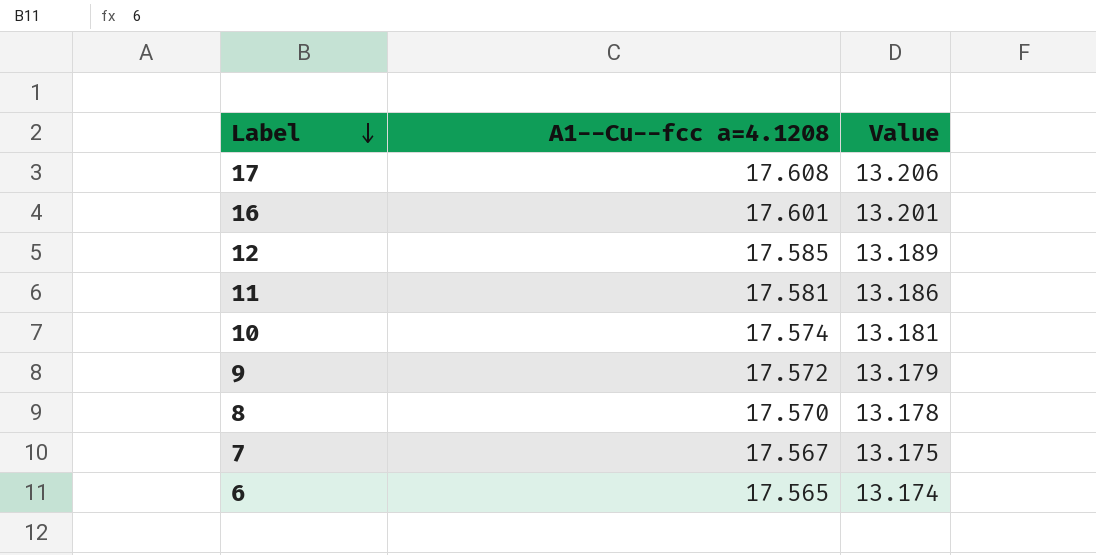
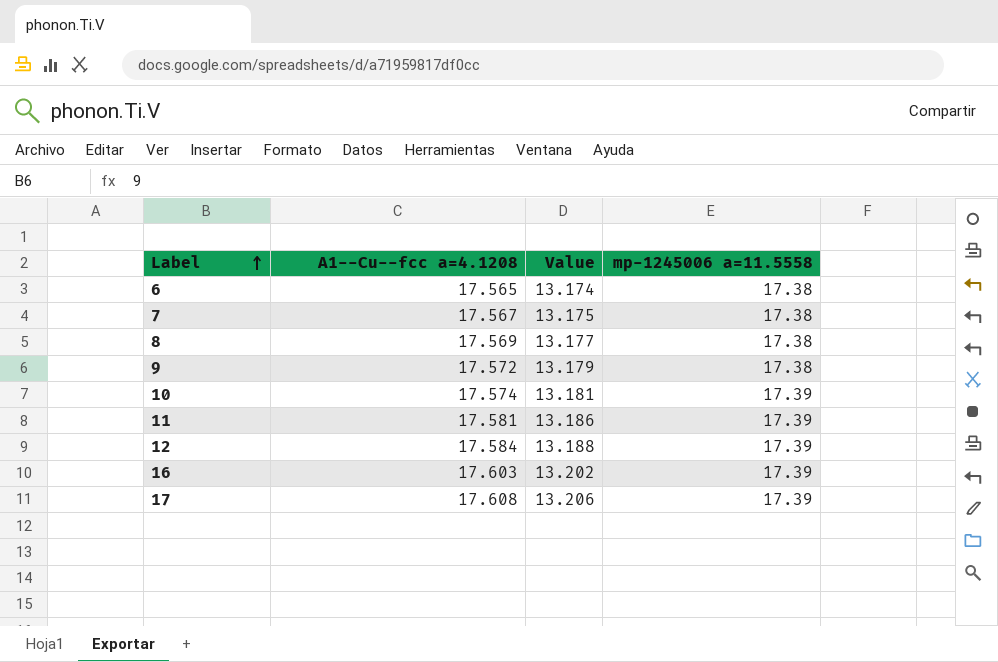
row order: Label descending -> Label ascending
column mp-1245006 a=11.5558 | position: none -> 4
8 | A1--Cu--fcc a=4.1208: 17.570 -> 17.569
8 | Value: 13.178 -> 13.177
12 | A1--Cu--fcc a=4.1208: 17.585 -> 17.584
12 | Value: 13.189 -> 13.188
16 | A1--Cu--fcc a=4.1208: 17.601 -> 17.603
16 | Value: 13.201 -> 13.202

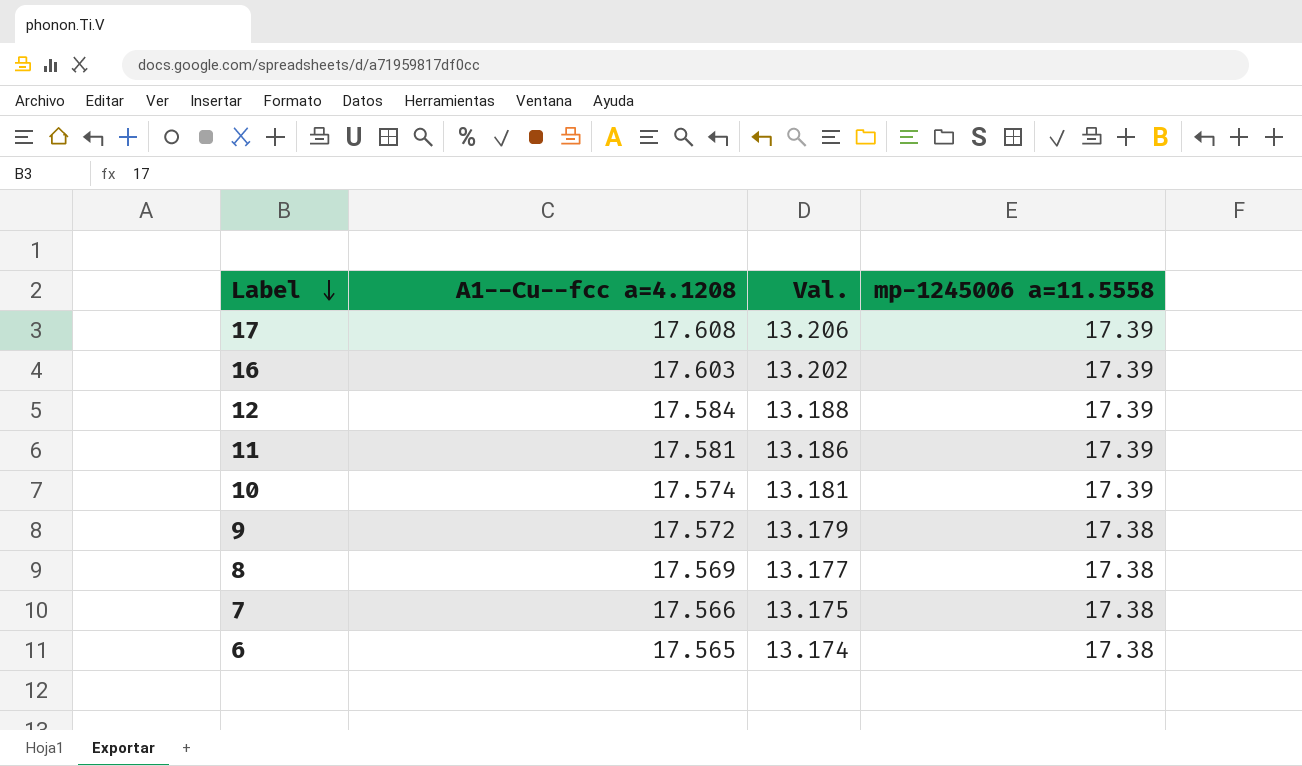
row order: Label ascending -> Label descending
column name: Value -> Val.
7 | A1--Cu--fcc a=4.1208: 17.567 -> 17.566

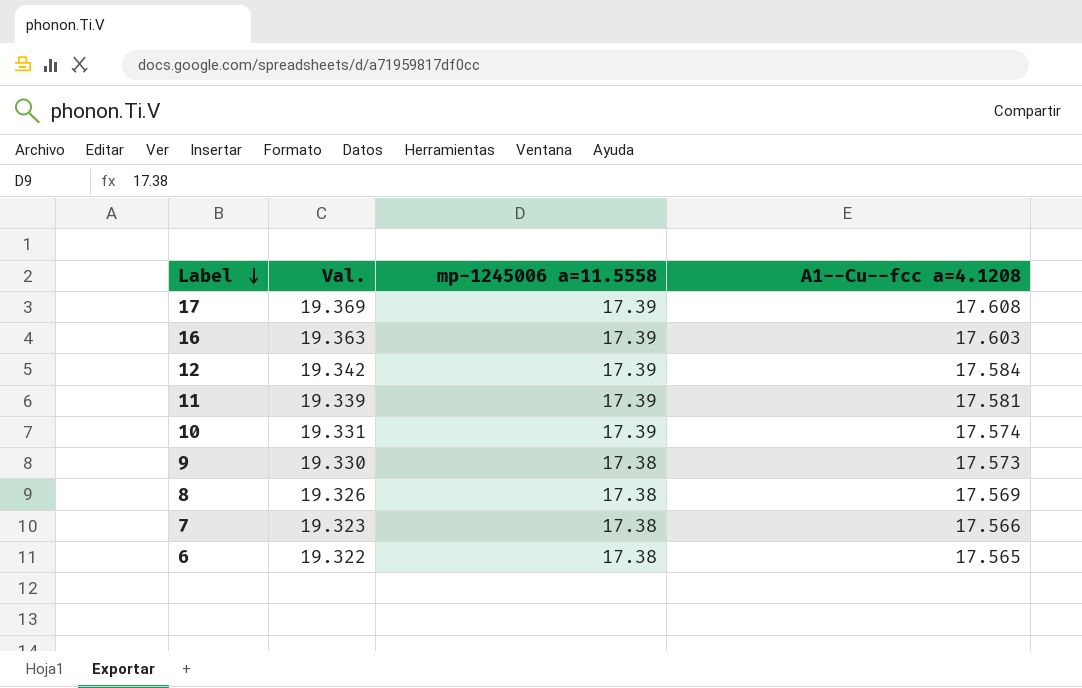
column Val. | formula: [A1--Cu--fcc a=4.1208] * 0.75 -> [A1--Cu--fcc a=4.1208] * 1.1
column A1--Cu--fcc a=4.1208 | position: 2 -> 4
9 | A1--Cu--fcc a=4.1208: 17.572 -> 17.573

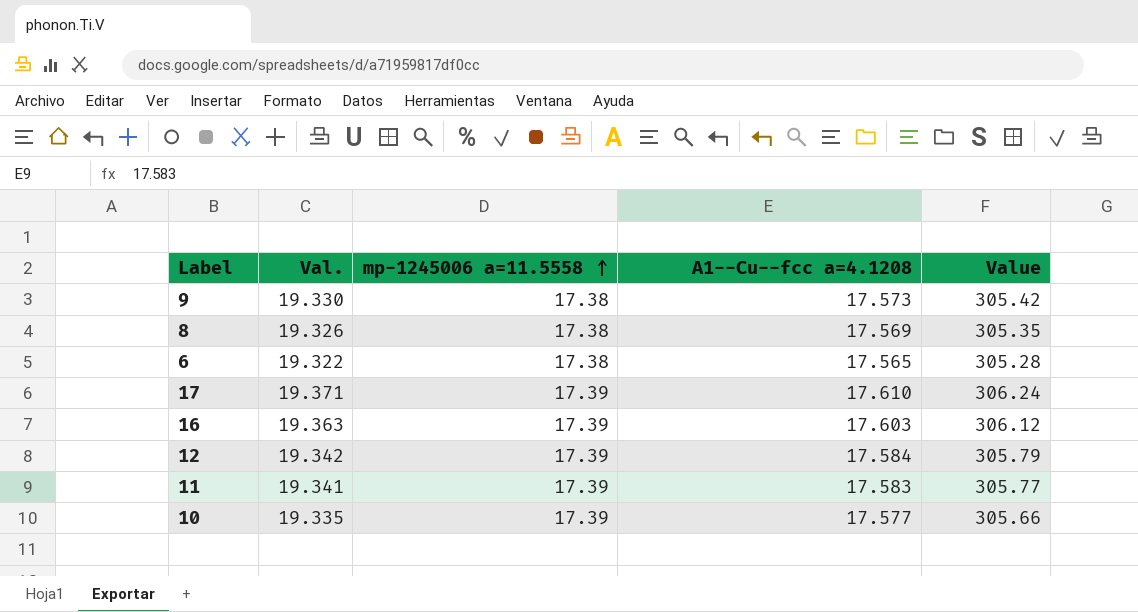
row order: Label descending -> mp-1245006 a=11.5558 ascending
column Value | formula: none -> [mp-1245006 a=11.5558] * [A1--Cu--fcc a=4.1208]
row 7: 19.323 | 17.38 | 17.566 -> none
17 | Val.: 19.369 -> 19.371
17 | A1--Cu--fcc a=4.1208: 17.608 -> 17.610
11 | Val.: 19.339 -> 19.341
11 | A1--Cu--fcc a=4.1208: 17.581 -> 17.583
10 | Val.: 19.331 -> 19.335
10 | A1--Cu--fcc a=4.1208: 17.574 -> 17.577

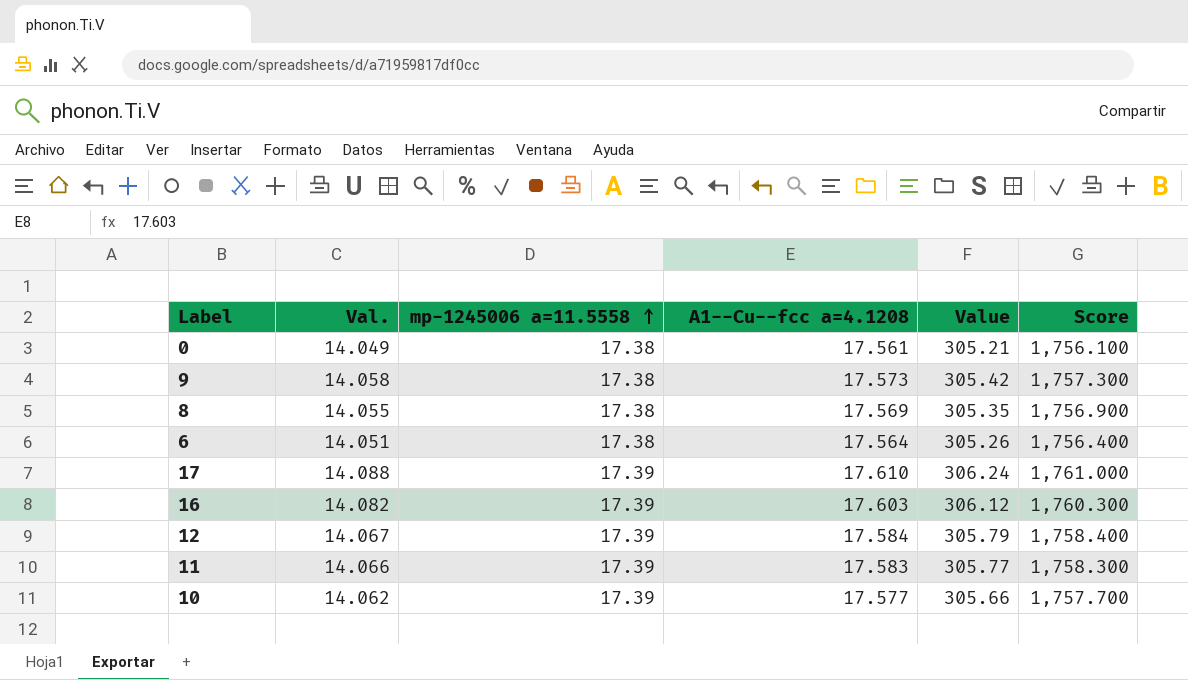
column Val. | formula: [A1--Cu--fcc a=4.1208] * 1.1 -> [A1--Cu--fcc a=4.1208] * 0.8
column Score | formula: none -> [A1--Cu--fcc a=4.1208] * 100
row 0: none -> 14.049 | 17.38 | 17.561 | 305.21 | 1,756.100
6 | A1--Cu--fcc a=4.1208: 17.565 -> 17.564
6 | Value: 305.28 -> 305.26

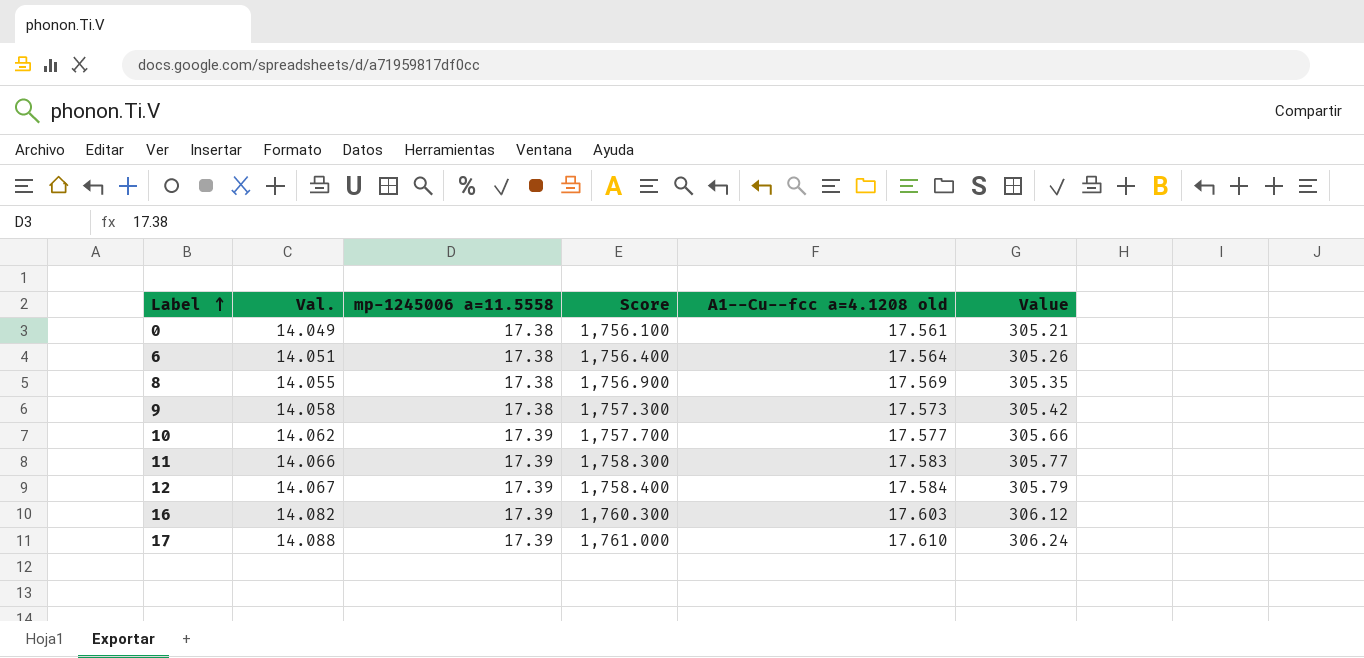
row order: mp-1245006 a=11.5558 ascending -> Label ascending
column Score | position: 6 -> 4
column name: A1--Cu--fcc a=4.1208 -> A1--Cu--fcc a=4.1208 old

